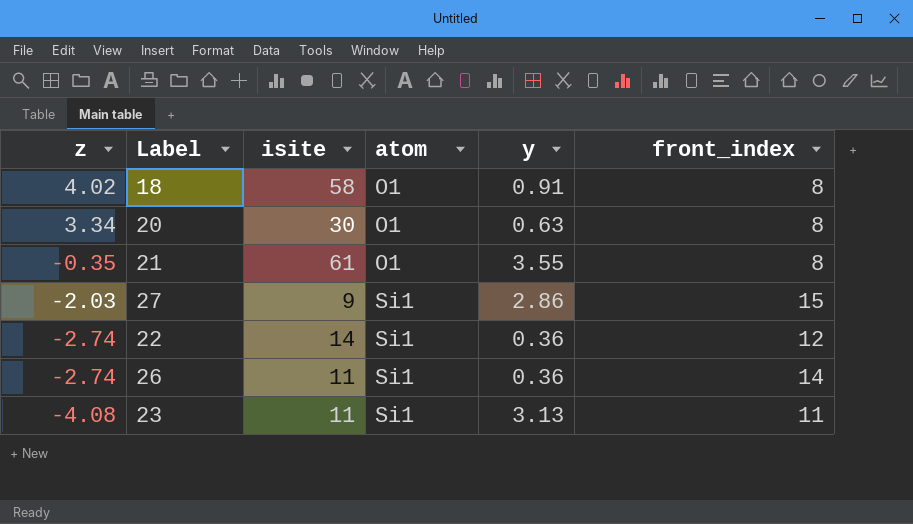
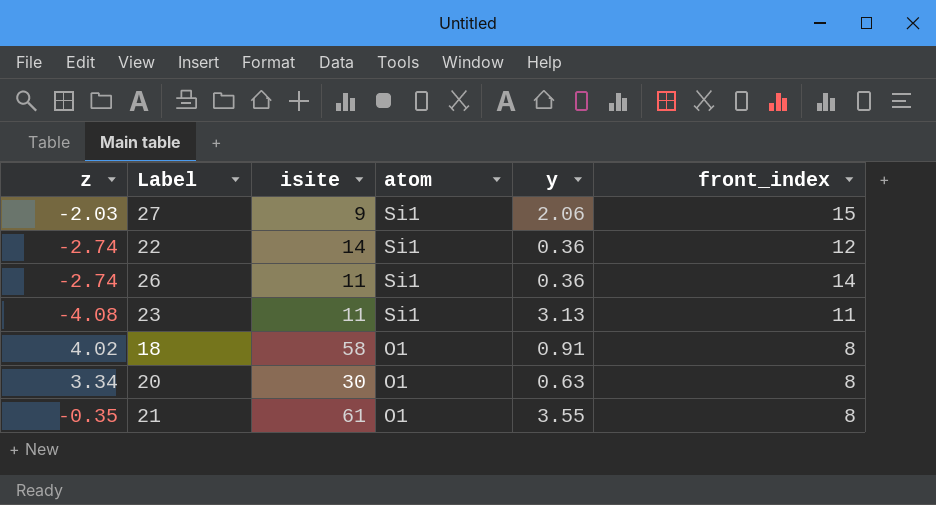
row order: z descending -> atom descending
27 | y: 2.86 -> 2.06

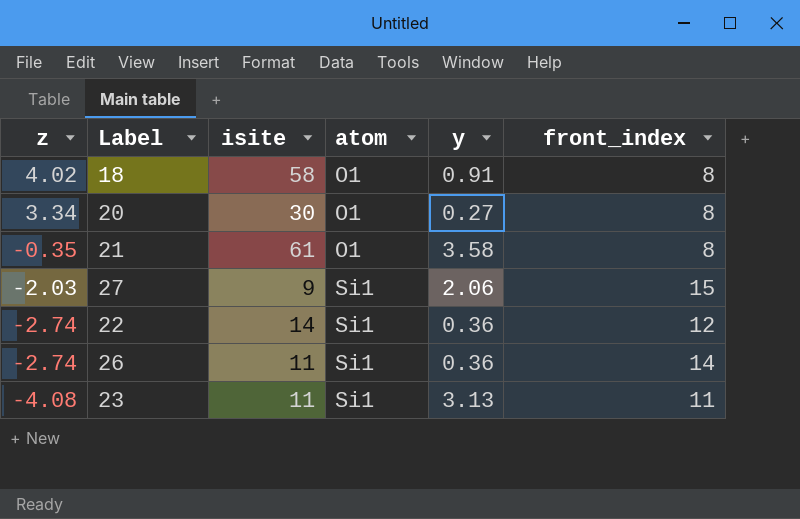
row order: atom descending -> z descending
20 | y: 0.63 -> 0.27
21 | y: 3.55 -> 3.58

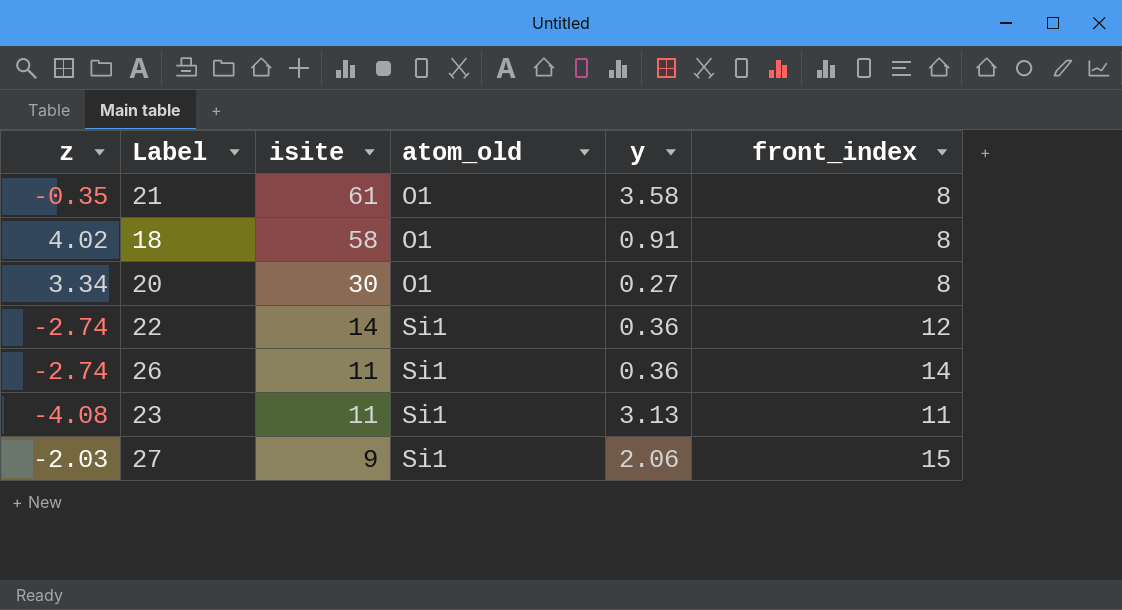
row order: z descending -> isite descending
column name: atom -> atom_old

